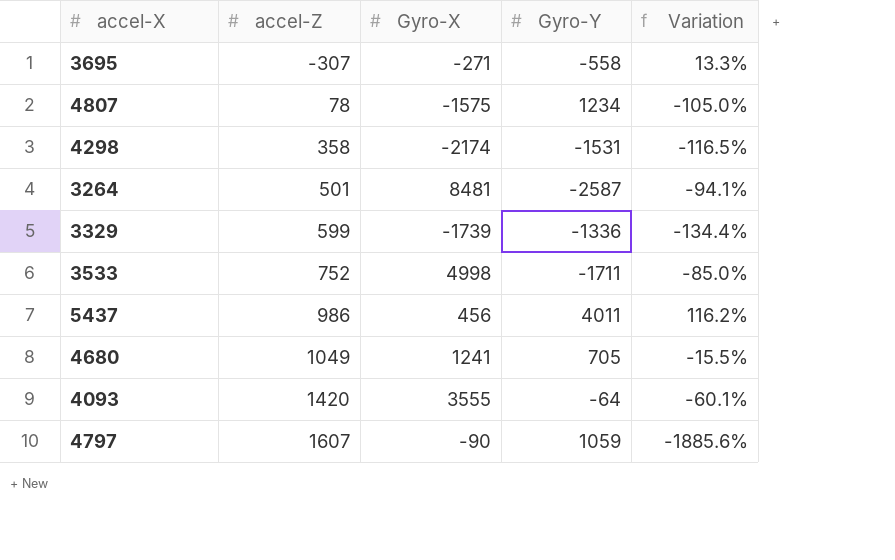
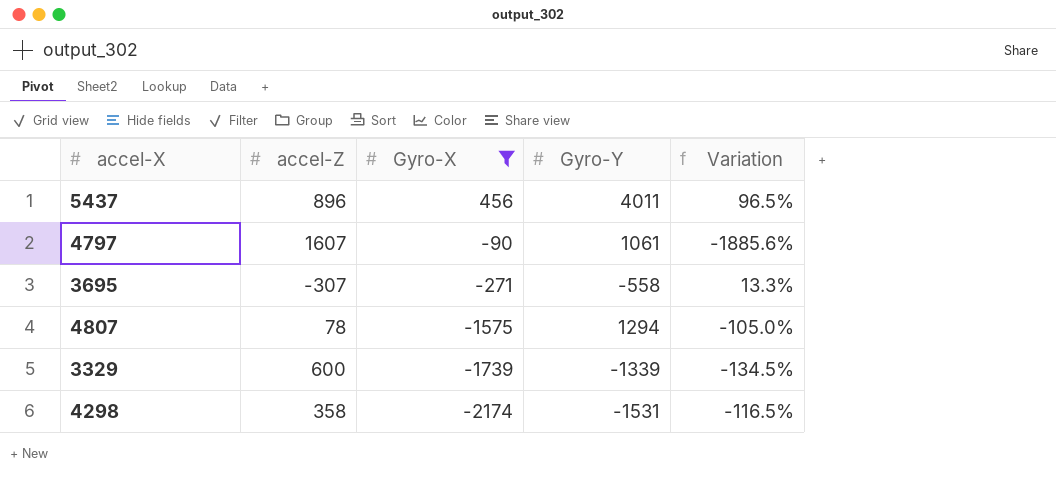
filter: none -> Gyro-X <= 456
row order: accel-Z ascending -> Gyro-X descending
5437 | accel-Z: 986 -> 896
5437 | Variation: 116.2% -> 96.5%
4797 | Gyro-Y: 1059 -> 1061
4807 | Gyro-Y: 1234 -> 1294
3329 | accel-Z: 599 -> 600
3329 | Gyro-Y: -1336 -> -1339
3329 | Variation: -134.4% -> -134.5%

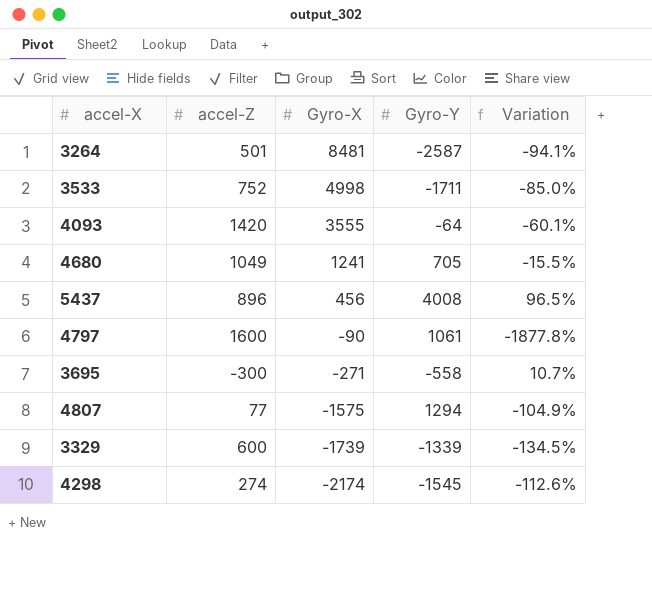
filter: Gyro-X <= 456 -> none
5437 | Gyro-Y: 4011 -> 4008
4797 | accel-Z: 1607 -> 1600
4797 | Variation: -1885.6% -> -1877.8%
3695 | accel-Z: -307 -> -300
3695 | Variation: 13.3% -> 10.7%
4807 | accel-Z: 78 -> 77
4807 | Variation: -105.0% -> -104.9%
4298 | accel-Z: 358 -> 274
4298 | Gyro-Y: -1531 -> -1545
4298 | Variation: -116.5% -> -112.6%

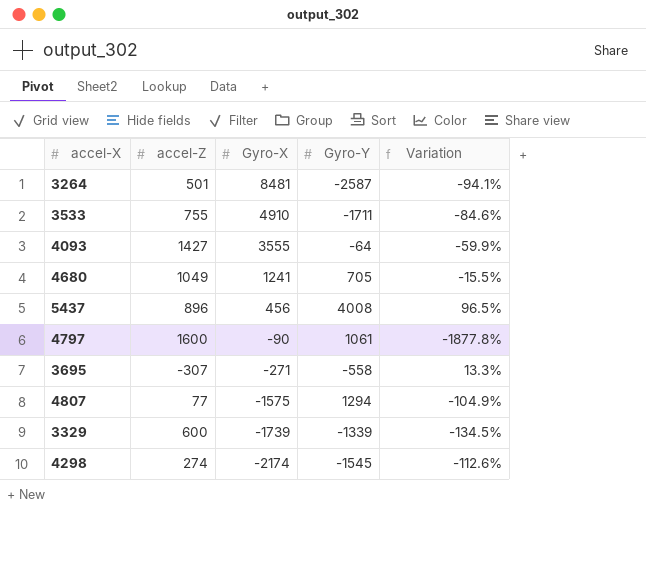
3533 | accel-Z: 752 -> 755
3533 | Gyro-X: 4998 -> 4910
3533 | Variation: -85.0% -> -84.6%
4093 | accel-Z: 1420 -> 1427
4093 | Variation: -60.1% -> -59.9%
3695 | accel-Z: -300 -> -307
3695 | Variation: 10.7% -> 13.3%

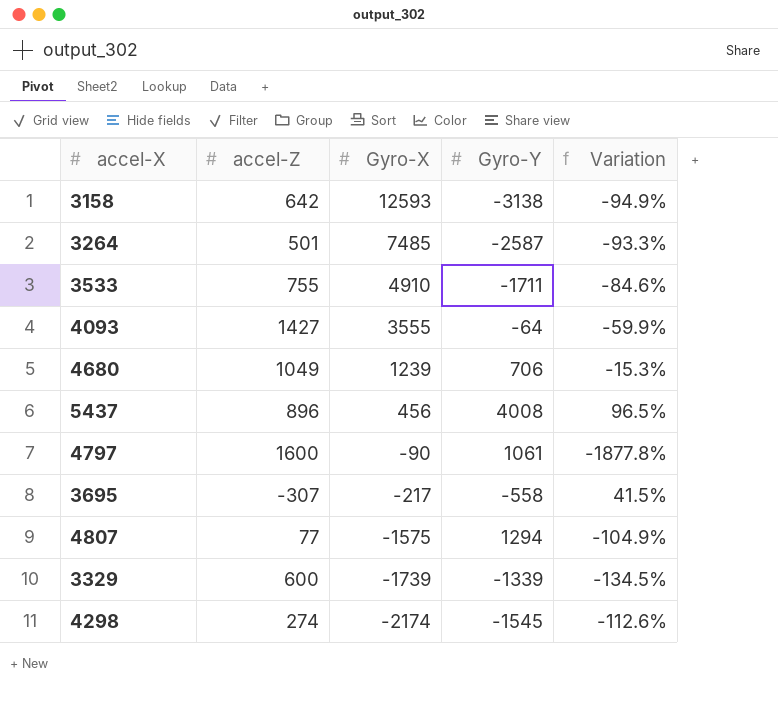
row 3158: none -> 642 | 12593 | -3138 | -94.9%
3264 | Gyro-X: 8481 -> 7485
3264 | Variation: -94.1% -> -93.3%
4680 | Gyro-X: 1241 -> 1239
4680 | Gyro-Y: 705 -> 706
4680 | Variation: -15.5% -> -15.3%
3695 | Gyro-X: -271 -> -217
3695 | Variation: 13.3% -> 41.5%

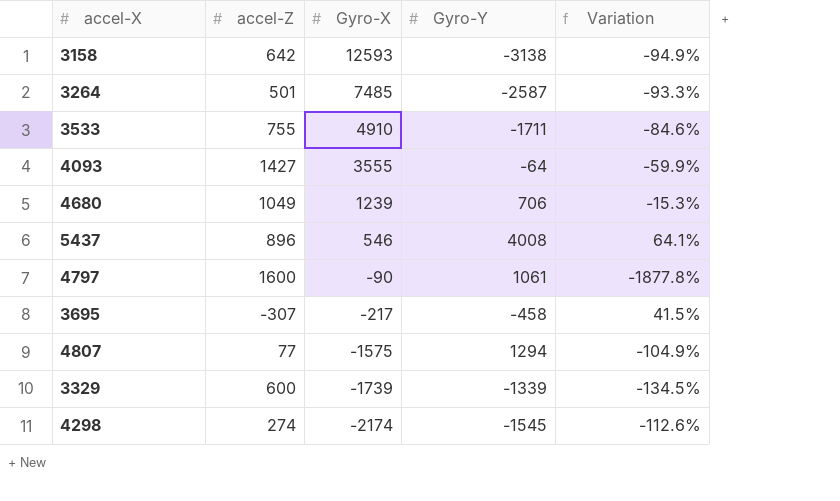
5437 | Gyro-X: 456 -> 546
5437 | Variation: 96.5% -> 64.1%
3695 | Gyro-Y: -558 -> -458

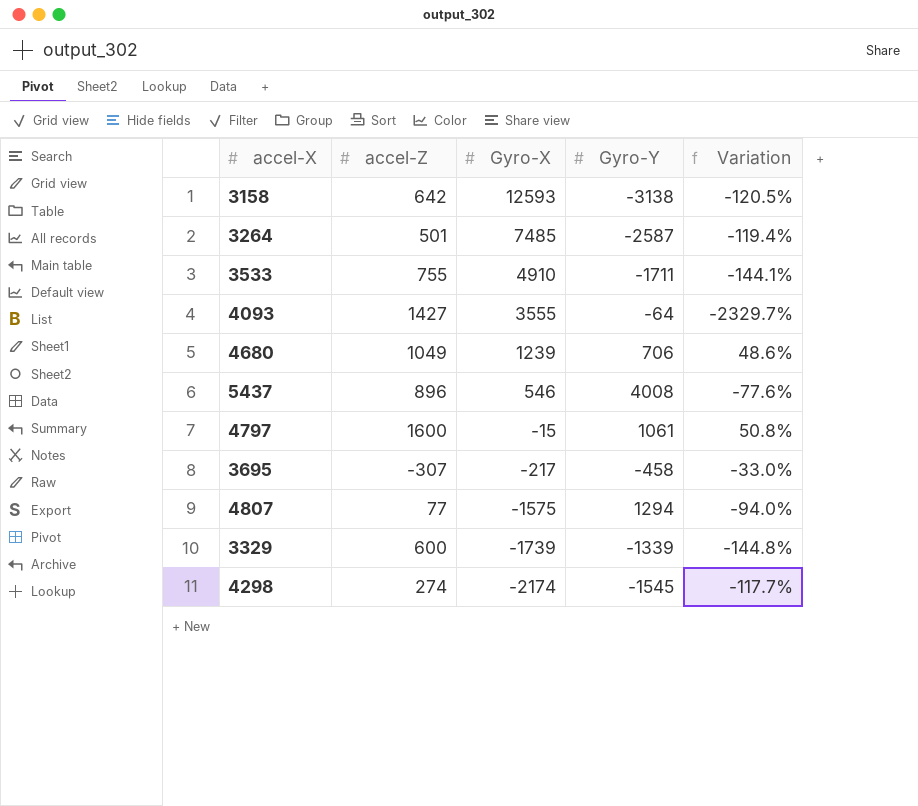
column Variation | formula: ([accel-Z] - [Gyro-X]) / [Gyro-X] -> ([accel-Z] - [Gyro-Y]) / [Gyro-Y]
4797 | Gyro-X: -90 -> -15

